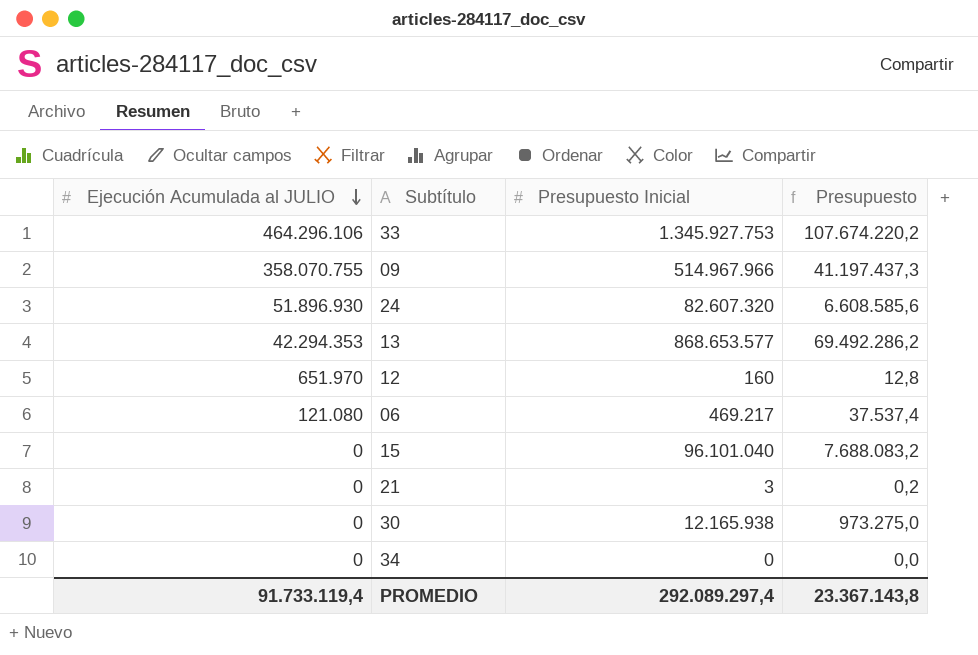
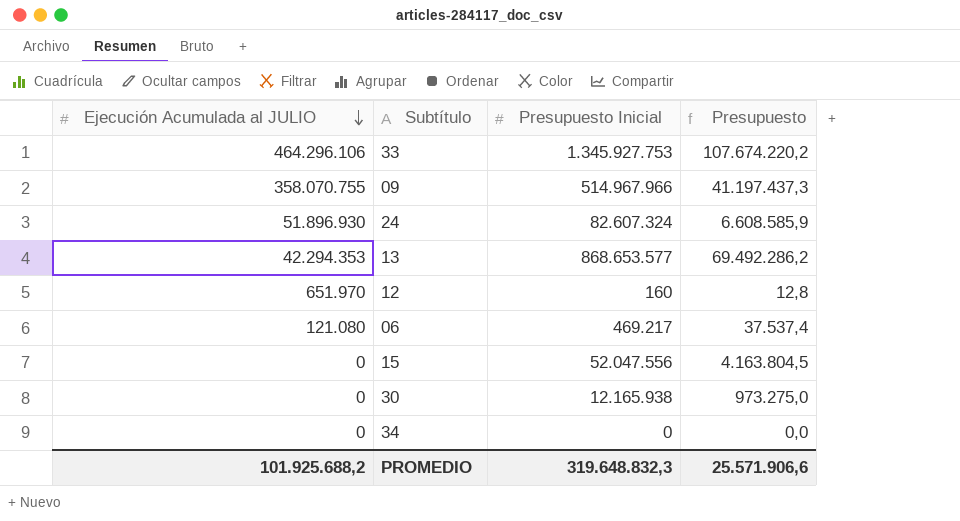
row 21: 0 | 3 | 0,2 -> none
24 | Presupuesto Inicial: 82.607.320 -> 82.607.324
24 | Presupuesto: 6.608.585,6 -> 6.608.585,9
15 | Presupuesto Inicial: 96.101.040 -> 52.047.556
15 | Presupuesto: 7.688.083,2 -> 4.163.804,5
PROMEDIO | Ejecución Acumulada al JULIO: 91.733.119,4 -> 101.925.688,2
PROMEDIO | Presupuesto Inicial: 292.089.297,4 -> 319.648.832,3
PROMEDIO | Presupuesto: 23.367.143,8 -> 25.571.906,6

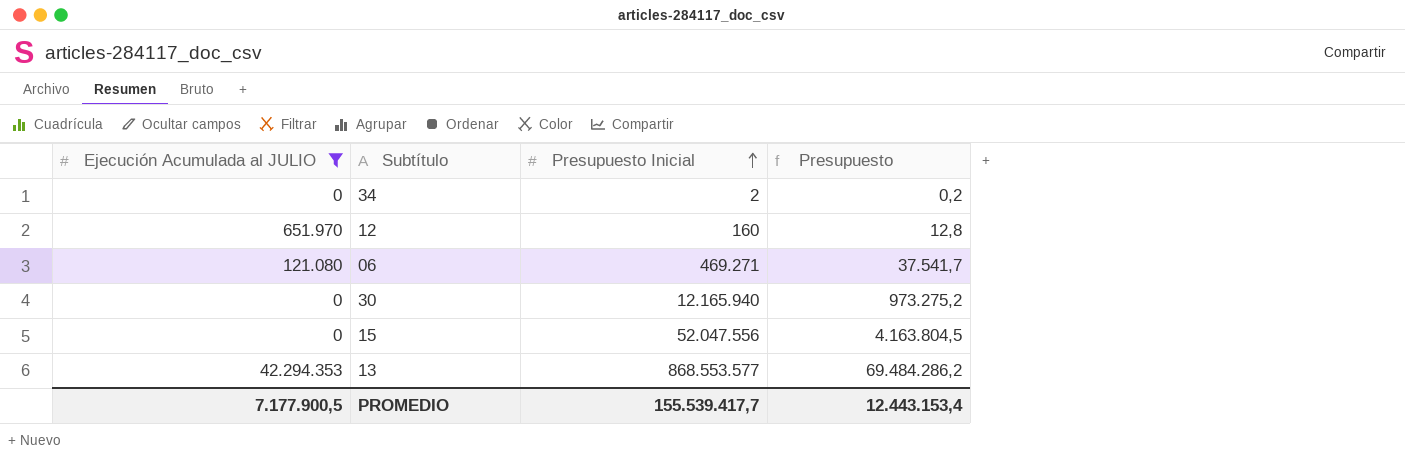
filter: none -> Ejecución Acumulada al JULIO <= 42.294.353
row order: Ejecución Acumulada al JULIO descending -> Presupuesto Inicial ascending
34 | Presupuesto Inicial: 0 -> 2
34 | Presupuesto: 0,0 -> 0,2
06 | Presupuesto Inicial: 469.217 -> 469.271
06 | Presupuesto: 37.537,4 -> 37.541,7
30 | Presupuesto Inicial: 12.165.938 -> 12.165.940
30 | Presupuesto: 973.275,0 -> 973.275,2
13 | Presupuesto Inicial: 868.653.577 -> 868.553.577
13 | Presupuesto: 69.492.286,2 -> 69.484.286,2
PROMEDIO | Ejecución Acumulada al JULIO: 101.925.688,2 -> 7.177.900,5
PROMEDIO | Presupuesto Inicial: 319.648.832,3 -> 155.539.417,7
PROMEDIO | Presupuesto: 25.571.906,6 -> 12.443.153,4

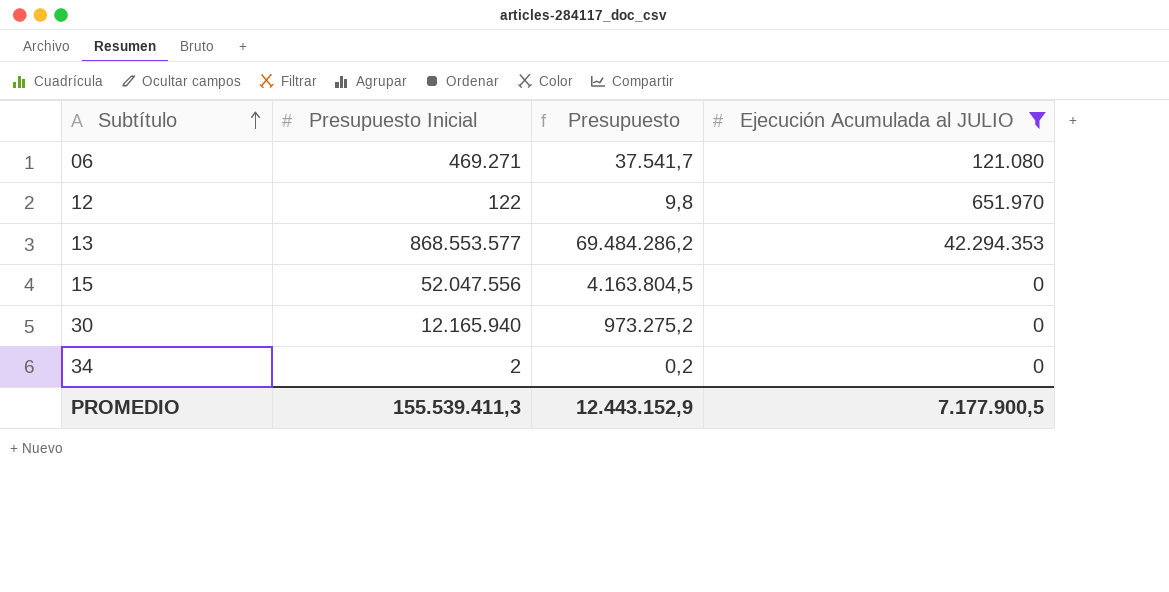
row order: Presupuesto Inicial ascending -> Subtítulo ascending
column Ejecución Acumulada al JULIO | position: 1 -> 4
12 | Presupuesto Inicial: 160 -> 122
12 | Presupuesto: 12,8 -> 9,8
PROMEDIO | Presupuesto Inicial: 155.539.417,7 -> 155.539.411,3
PROMEDIO | Presupuesto: 12.443.153,4 -> 12.443.152,9

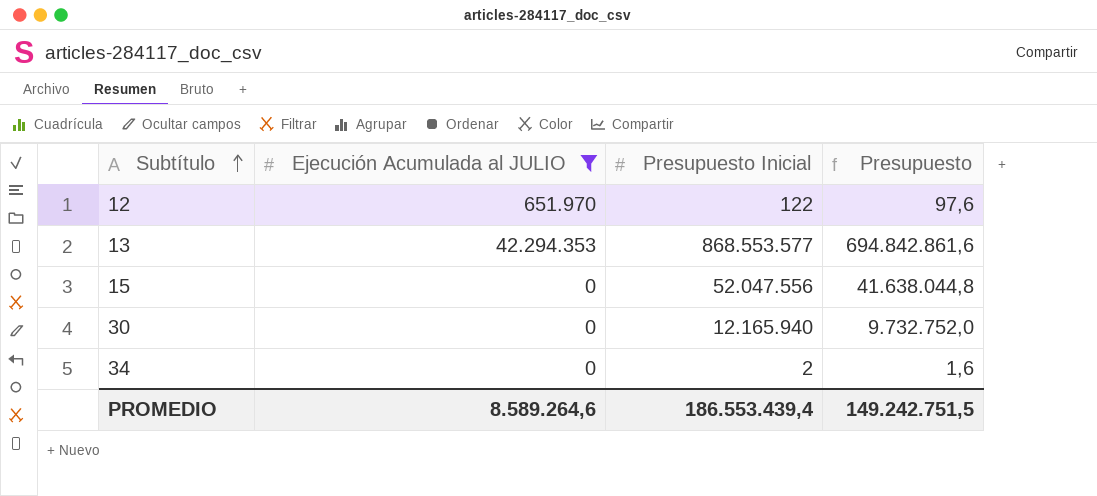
column Ejecución Acumulada al JULIO | position: 4 -> 2
column Presupuesto | formula: [Presupuesto Inicial] * 0,08 -> [Presupuesto Inicial] * 0,8
row 06: 469.271 | 37.541,7 | 121.080 -> none
PROMEDIO | Ejecución Acumulada al JULIO: 7.177.900,5 -> 8.589.264,6
PROMEDIO | Presupuesto Inicial: 155.539.411,3 -> 186.553.439,4
PROMEDIO | Presupuesto: 12.443.152,9 -> 149.242.751,5

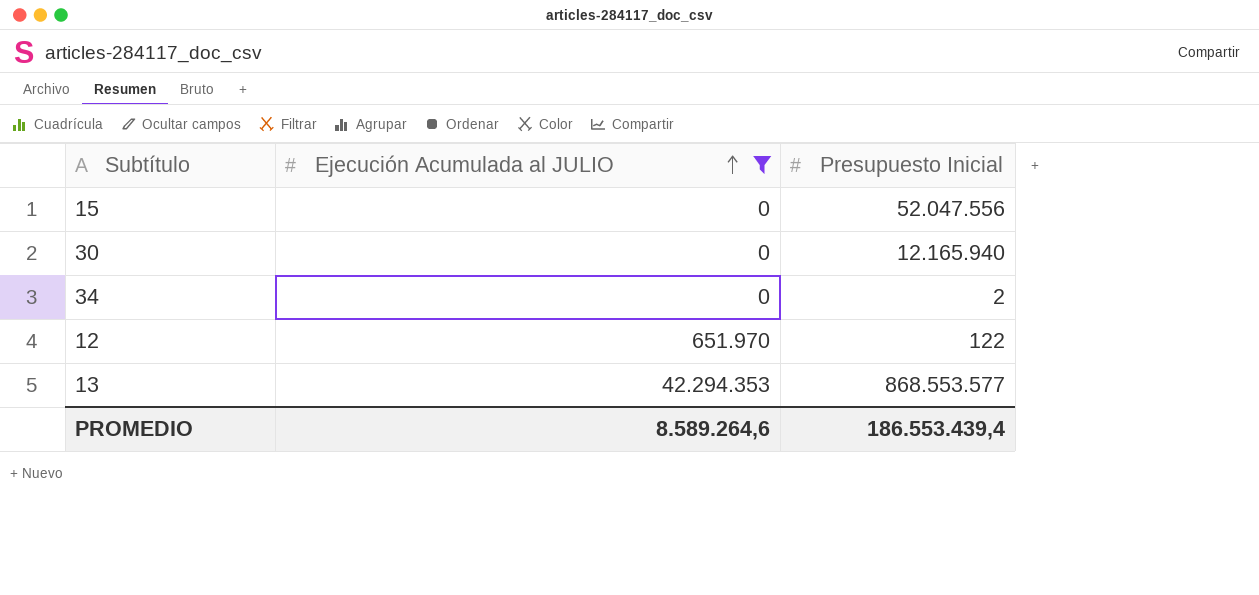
row order: Subtítulo ascending -> Ejecución Acumulada al JULIO ascending
column Presupuesto | formula: [Presupuesto Inicial] * 0,8 -> none

